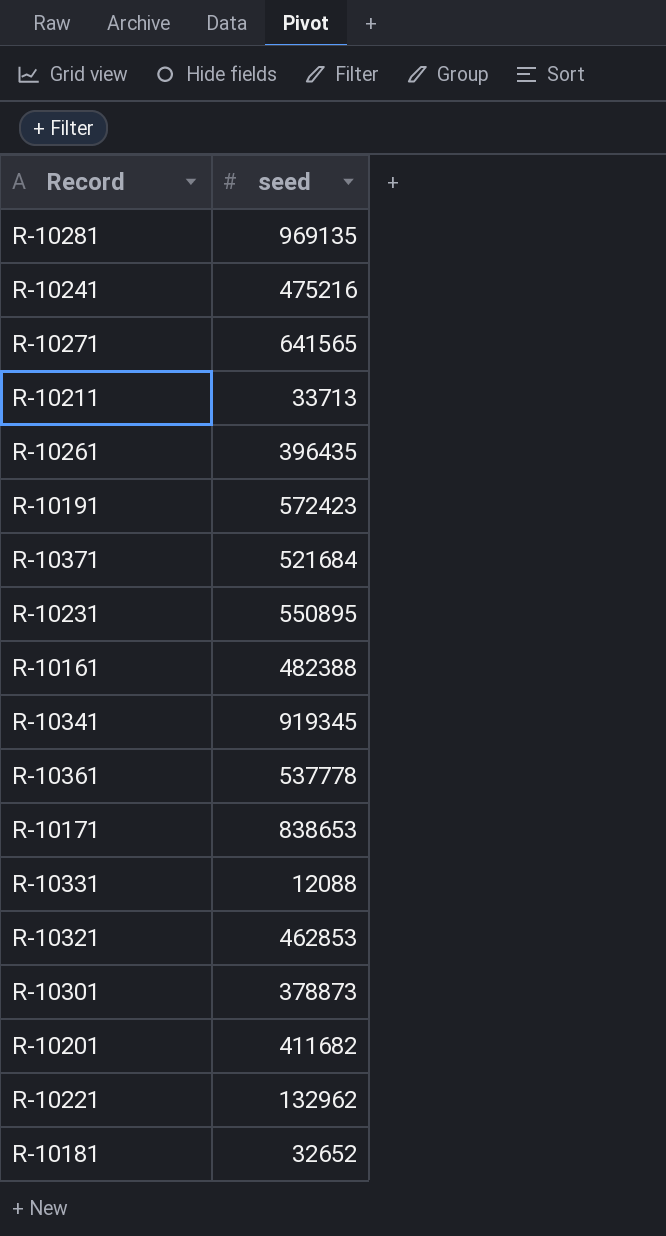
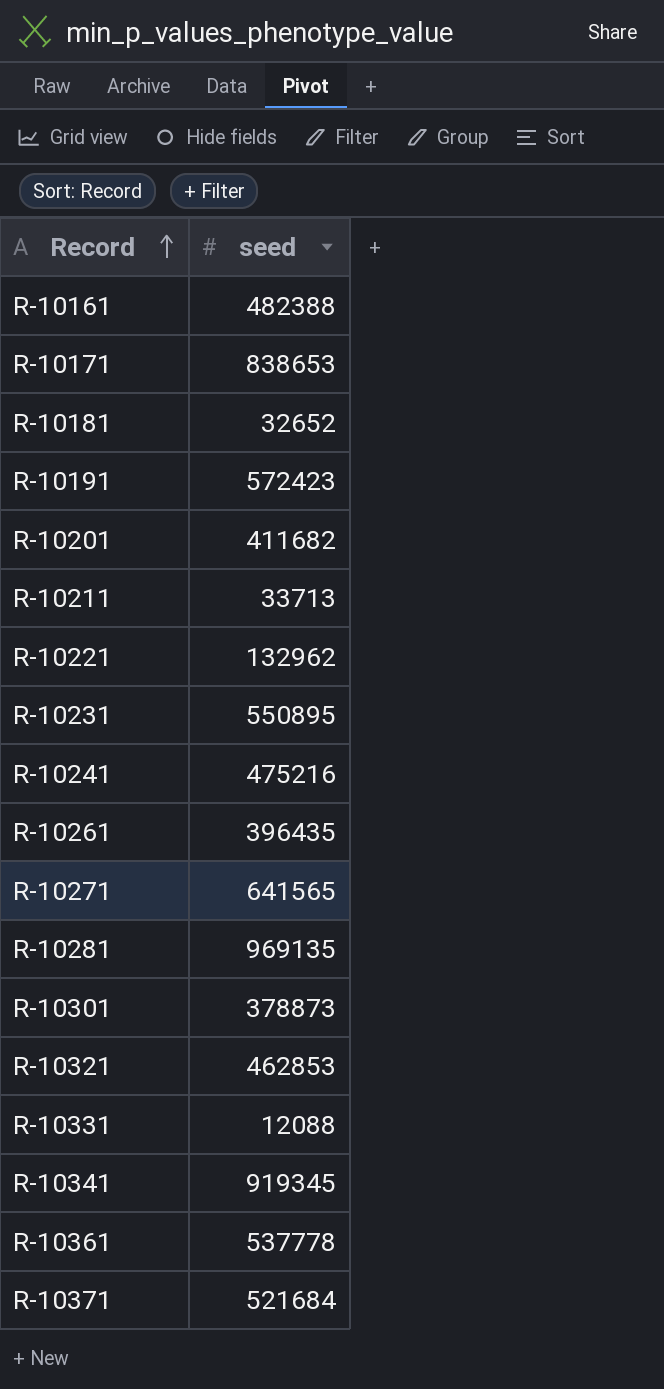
row order: none -> Record ascending

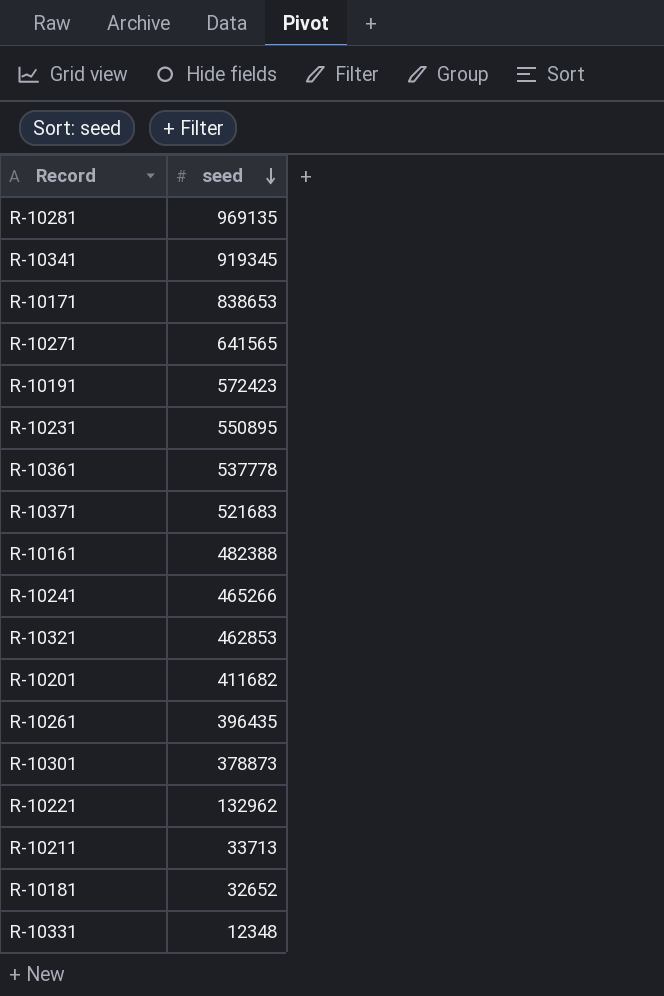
row order: Record ascending -> seed descending
R-10371 | seed: 521684 -> 521683
R-10241 | seed: 475216 -> 465266
R-10331 | seed: 12088 -> 12348

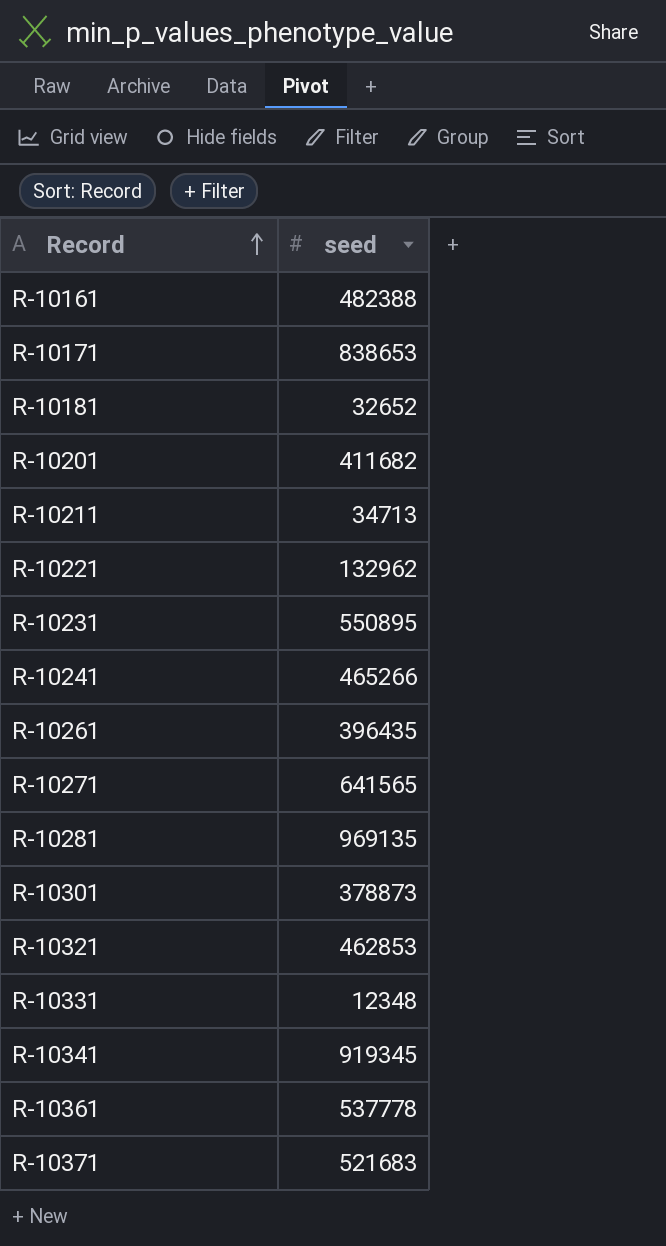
row order: seed descending -> Record ascending
row R-10191: 572423 -> none
R-10211 | seed: 33713 -> 34713

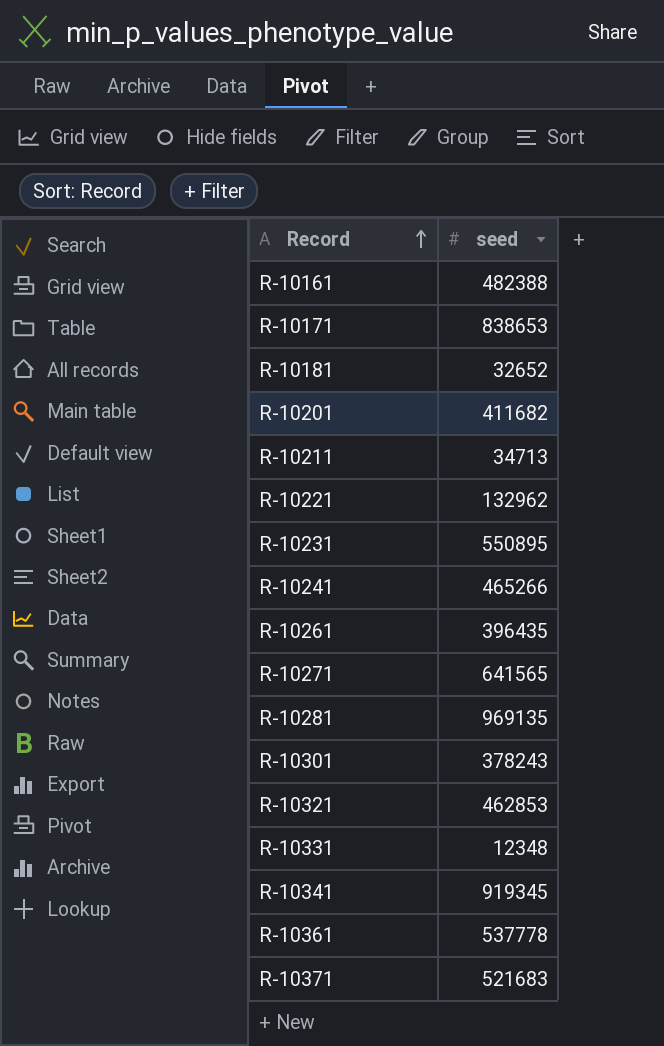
R-10301 | seed: 378873 -> 378243

